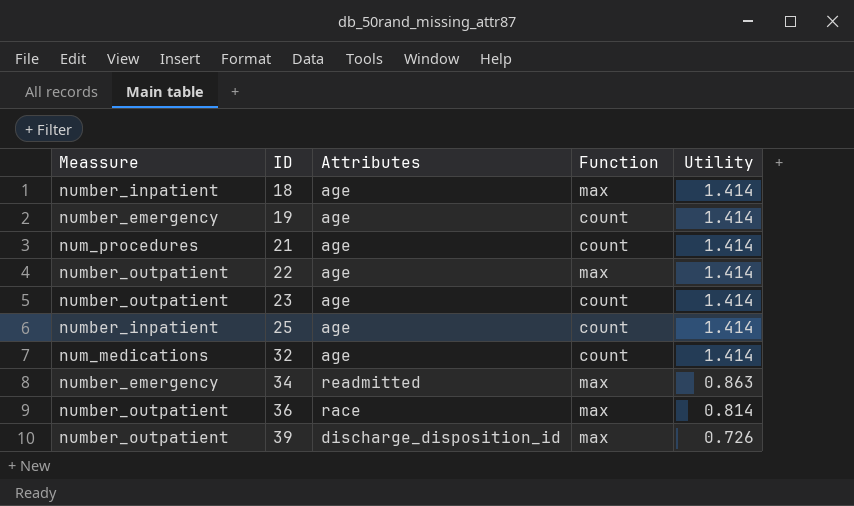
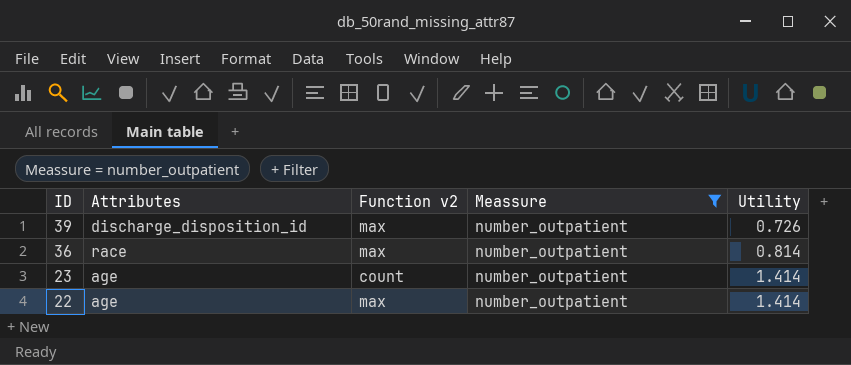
filter: none -> Meassure = number_outpatient
row order: ID ascending -> ID descending
column name: Function -> Function v2
column Meassure | position: 1 -> 4

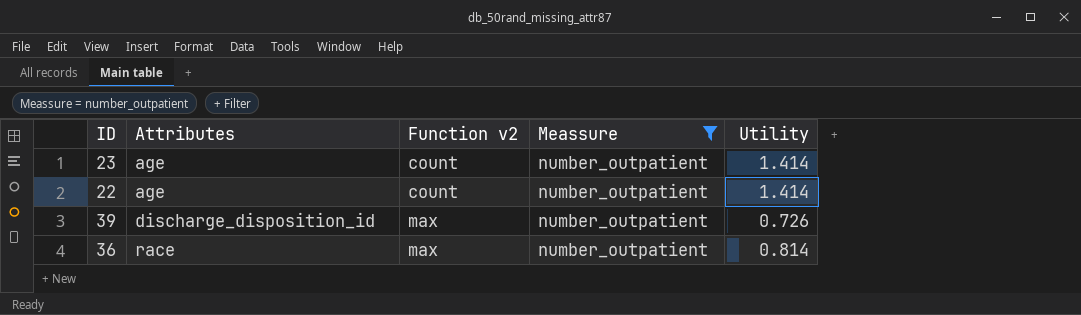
row order: ID descending -> Attributes ascending
22 | Function v2: max -> count

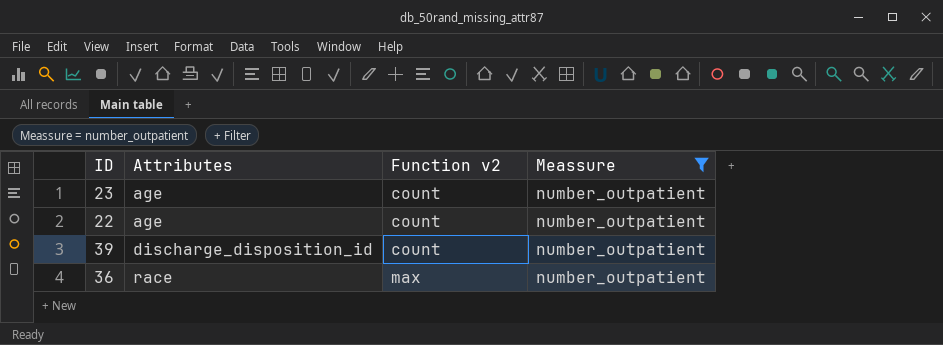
column Utility | position: 5 -> none
39 | Function v2: max -> count

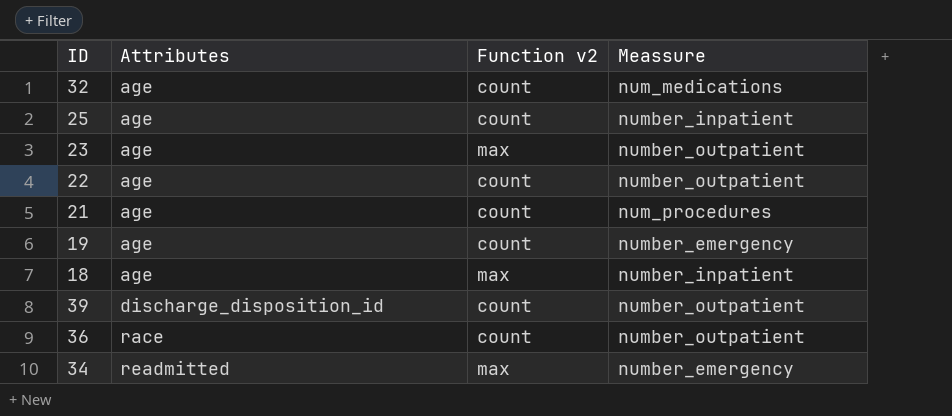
filter: Meassure = number_outpatient -> none
23 | Function v2: count -> max
36 | Function v2: max -> count

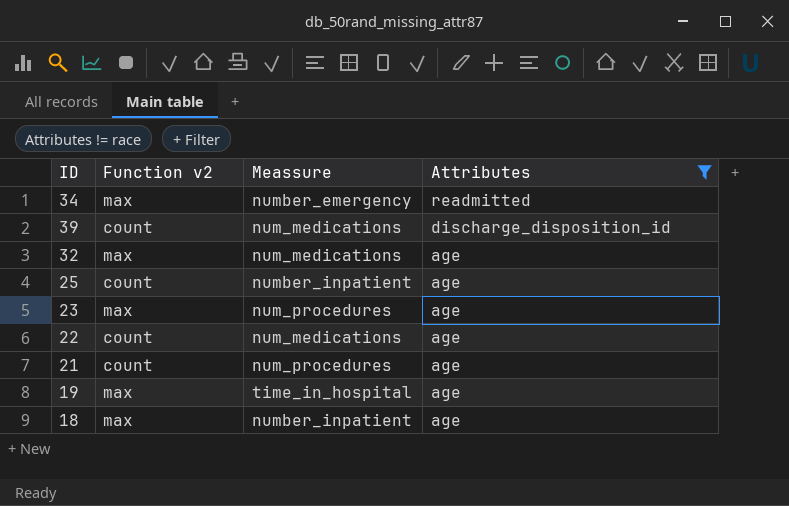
filter: none -> Attributes != race
row order: Attributes ascending -> Attributes descending
column Attributes | position: 2 -> 4
39 | Meassure: number_outpatient -> num_medications
32 | Function v2: count -> max
23 | Meassure: number_outpatient -> num_procedures
22 | Meassure: number_outpatient -> num_medications
19 | Function v2: count -> max
19 | Meassure: number_emergency -> time_in_hospital

